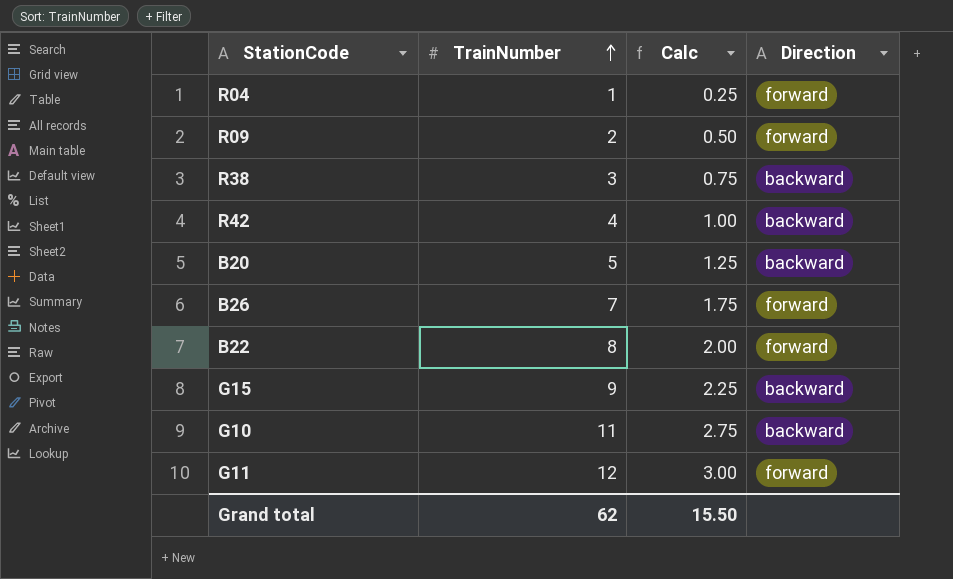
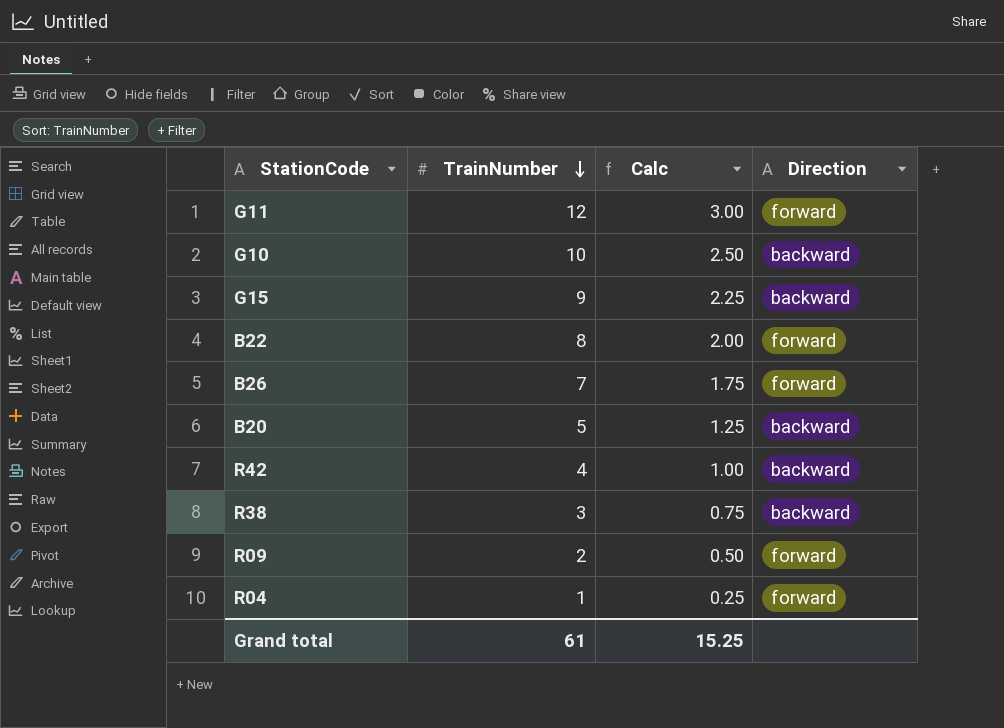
row order: TrainNumber ascending -> TrainNumber descending
G10 | TrainNumber: 11 -> 10
G10 | Calc: 2.75 -> 2.50
Grand total | TrainNumber: 62 -> 61
Grand total | Calc: 15.50 -> 15.25

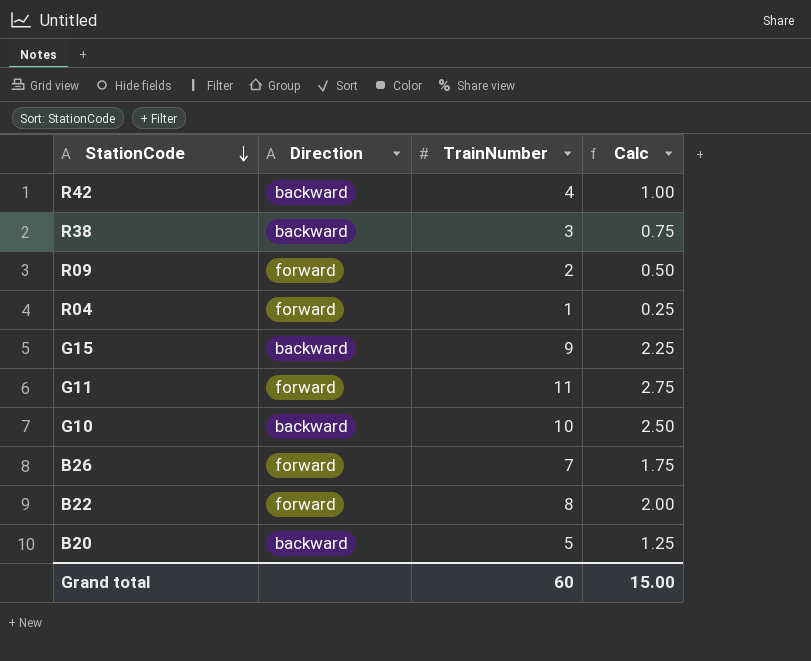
row order: TrainNumber descending -> StationCode descending
column Direction | position: 4 -> 2
G11 | TrainNumber: 12 -> 11
G11 | Calc: 3.00 -> 2.75
Grand total | TrainNumber: 61 -> 60
Grand total | Calc: 15.25 -> 15.00

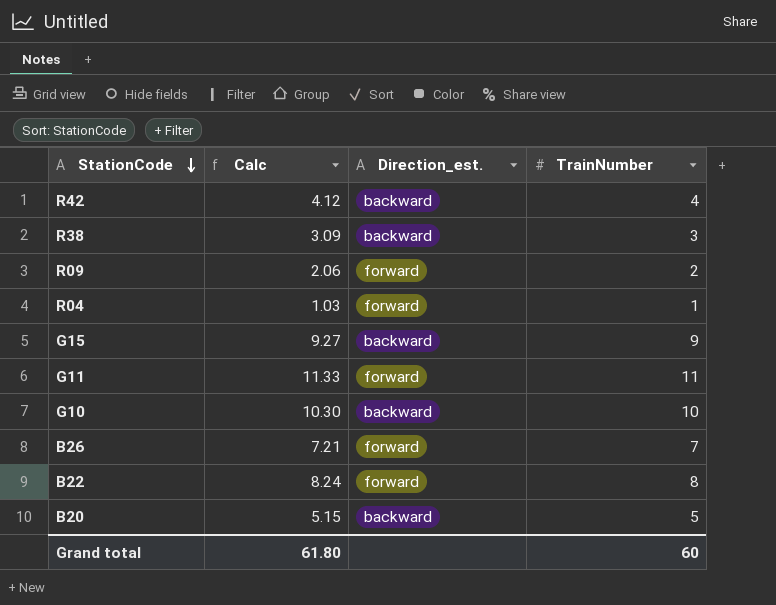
column Calc | formula: [TrainNumber] * 0.25 -> [TrainNumber] * 1.03
column Calc | position: 4 -> 2
column name: Direction -> Direction_est.
Grand total | Calc: 15.00 -> 61.80

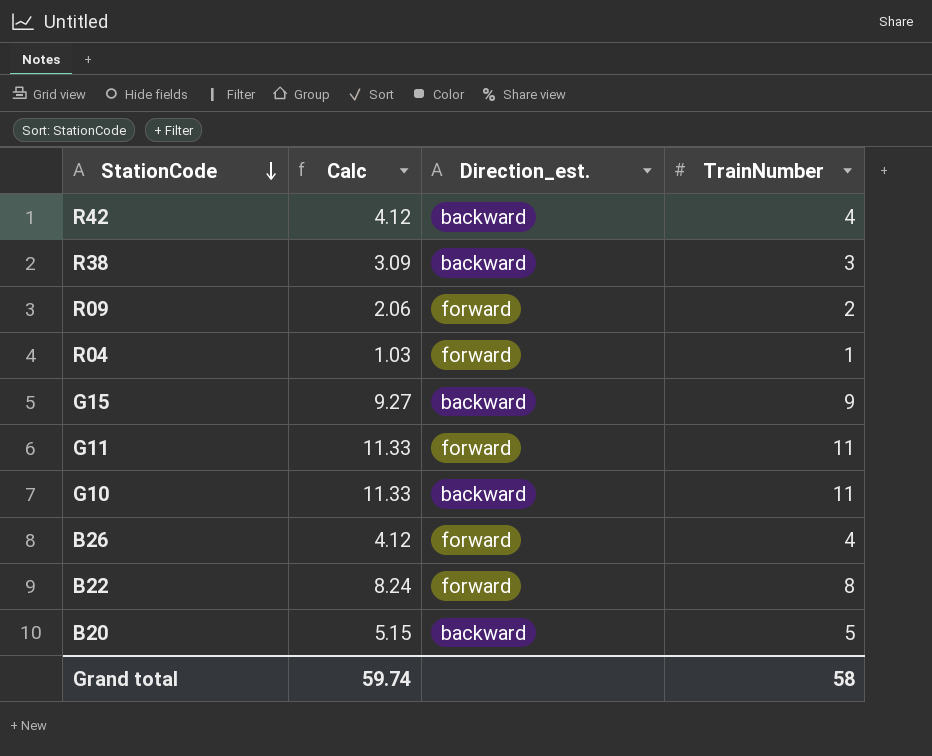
G10 | Calc: 10.30 -> 11.33
G10 | TrainNumber: 10 -> 11
B26 | Calc: 7.21 -> 4.12
B26 | TrainNumber: 7 -> 4
Grand total | Calc: 61.80 -> 59.74
Grand total | TrainNumber: 60 -> 58

